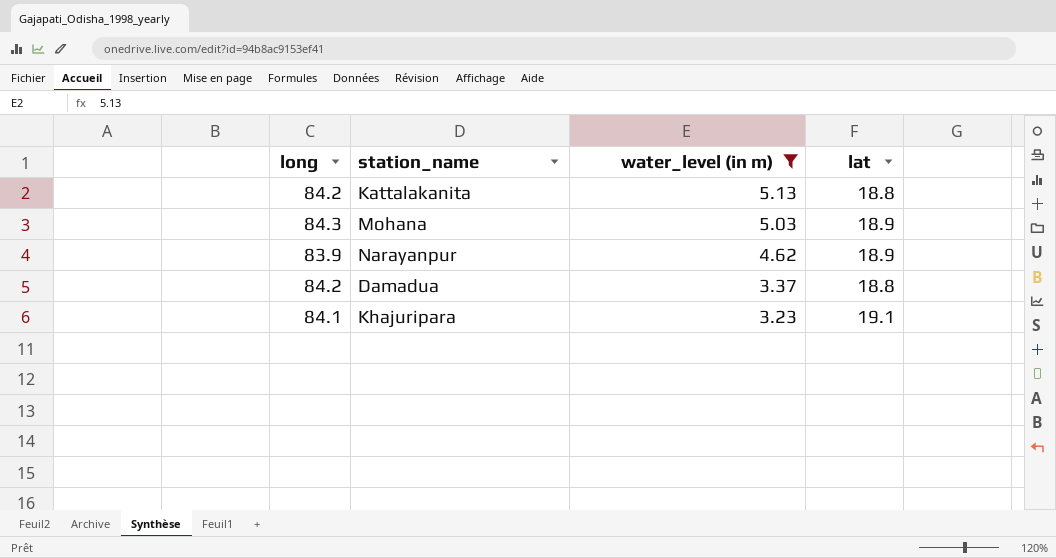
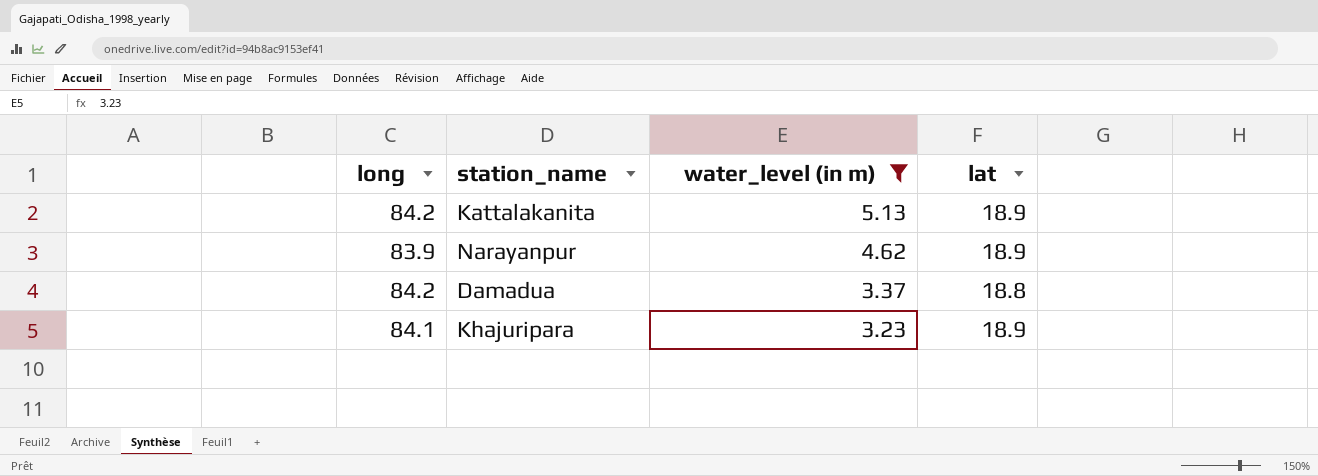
row Mohana: 84.3 | 5.03 | 18.9 -> none
Kattalakanita | lat: 18.8 -> 18.9
Khajuripara | lat: 19.1 -> 18.9

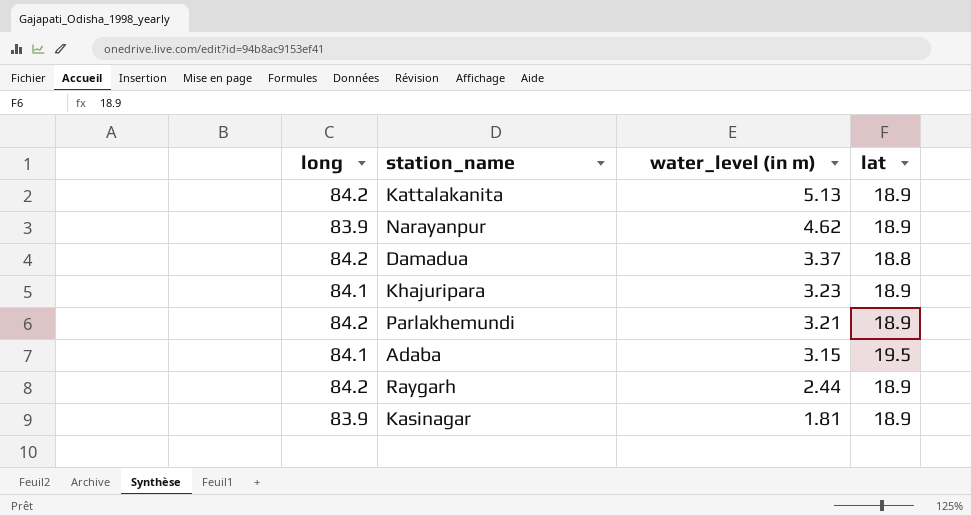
filter: water_level (in m) >= 3.23 -> none

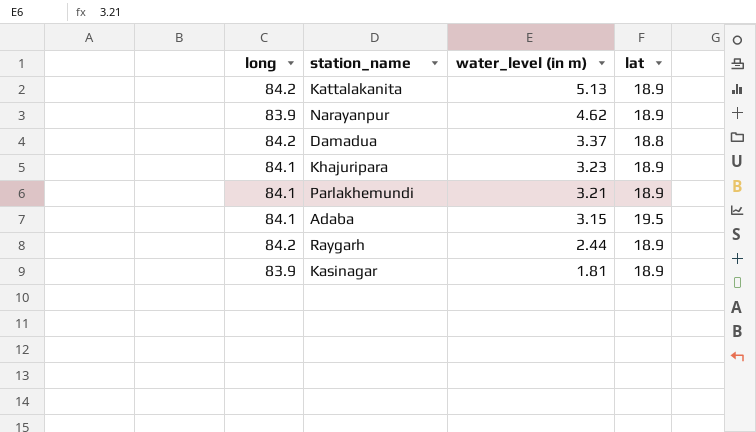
Parlakhemundi | long: 84.2 -> 84.1

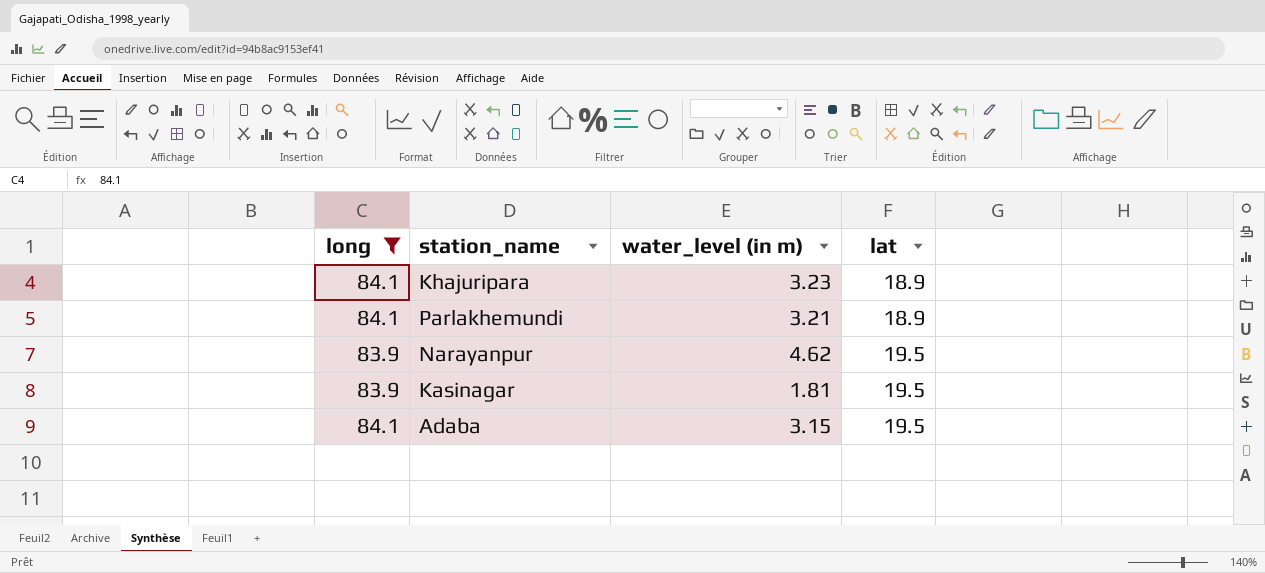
filter: none -> long != 84.2
row order: water_level (in m) descending -> lat ascending
Narayanpur | lat: 18.9 -> 19.5
Kasinagar | lat: 18.9 -> 19.5

